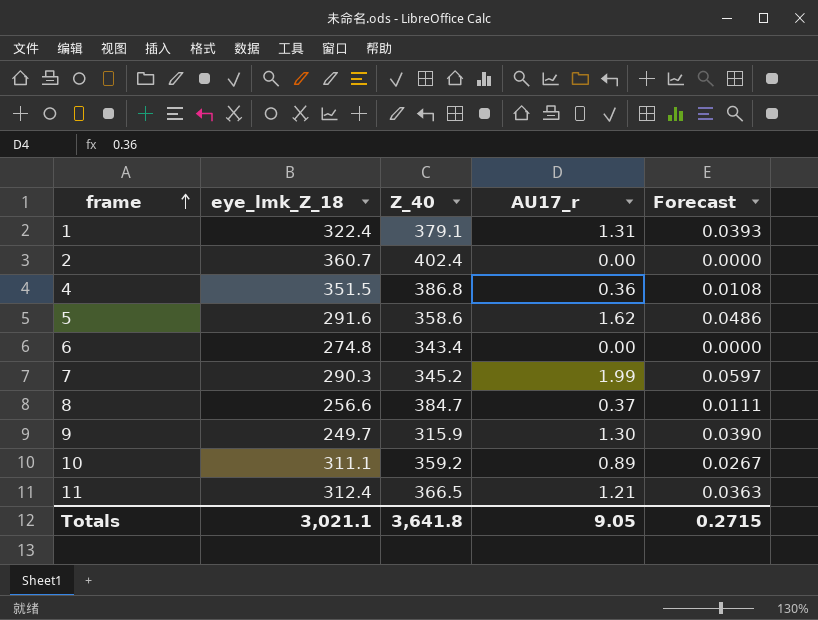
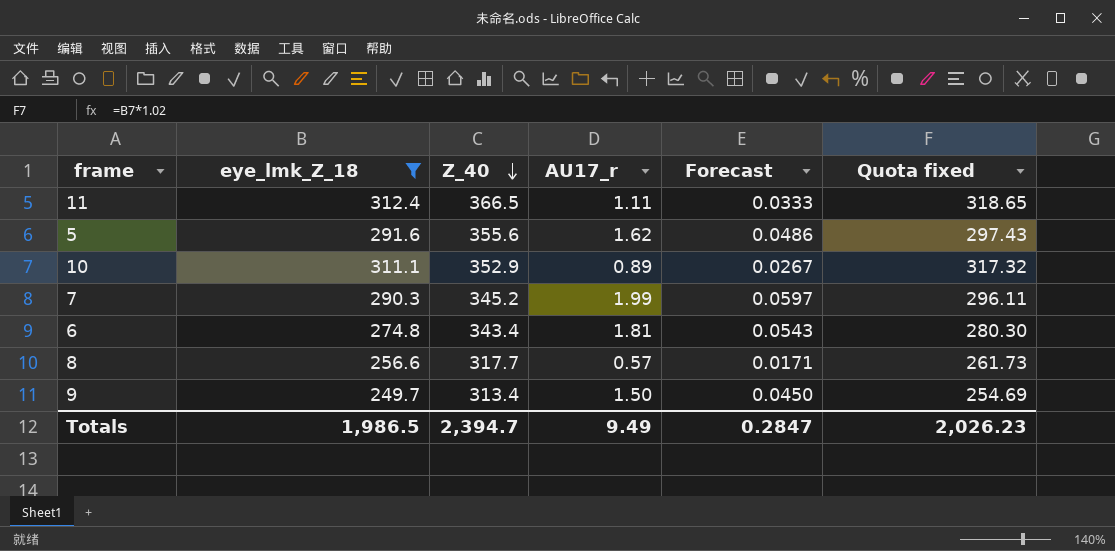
filter: none -> eye_lmk_Z_18 <= 312.4
row order: frame ascending -> Z_40 descending
column Quota fixed | formula: none -> [eye_lmk_Z_18] * 1.02
11 | AU17_r: 1.21 -> 1.11
11 | Forecast: 0.0363 -> 0.0333
5 | Z_40: 358.6 -> 355.6
10 | Z_40: 359.2 -> 352.9
6 | AU17_r: 0.00 -> 1.81
6 | Forecast: 0.0000 -> 0.0543
8 | Z_40: 384.7 -> 317.7
8 | AU17_r: 0.37 -> 0.57
8 | Forecast: 0.0111 -> 0.0171
9 | Z_40: 315.9 -> 313.4
9 | AU17_r: 1.30 -> 1.50
9 | Forecast: 0.0390 -> 0.0450
Totals | eye_lmk_Z_18: 3,021.1 -> 1,986.5
Totals | Z_40: 3,641.8 -> 2,394.7
Totals | AU17_r: 9.05 -> 9.49
Totals | Forecast: 0.2715 -> 0.2847

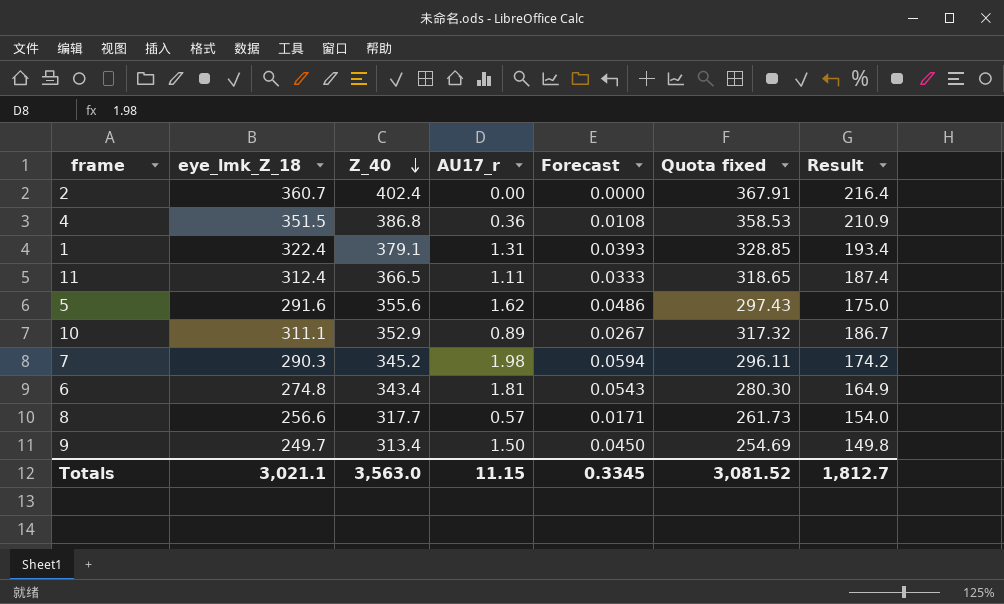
filter: eye_lmk_Z_18 <= 312.4 -> none
column Result | formula: none -> [eye_lmk_Z_18] * 0.6
7 | AU17_r: 1.99 -> 1.98
7 | Forecast: 0.0597 -> 0.0594
Totals | eye_lmk_Z_18: 1,986.5 -> 3,021.1
Totals | Z_40: 2,394.7 -> 3,563.0
Totals | AU17_r: 9.49 -> 11.15
Totals | Forecast: 0.2847 -> 0.3345
Totals | Quota fixed: 2,026.23 -> 3,081.52

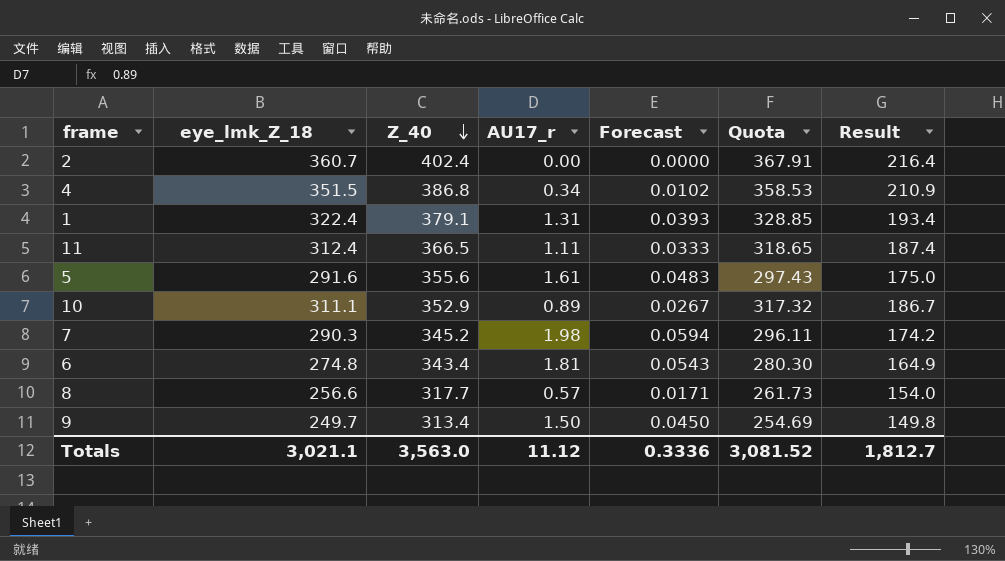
column name: Quota fixed -> Quota
4 | AU17_r: 0.36 -> 0.34
4 | Forecast: 0.0108 -> 0.0102
5 | AU17_r: 1.62 -> 1.61
5 | Forecast: 0.0486 -> 0.0483
Totals | AU17_r: 11.15 -> 11.12
Totals | Forecast: 0.3345 -> 0.3336

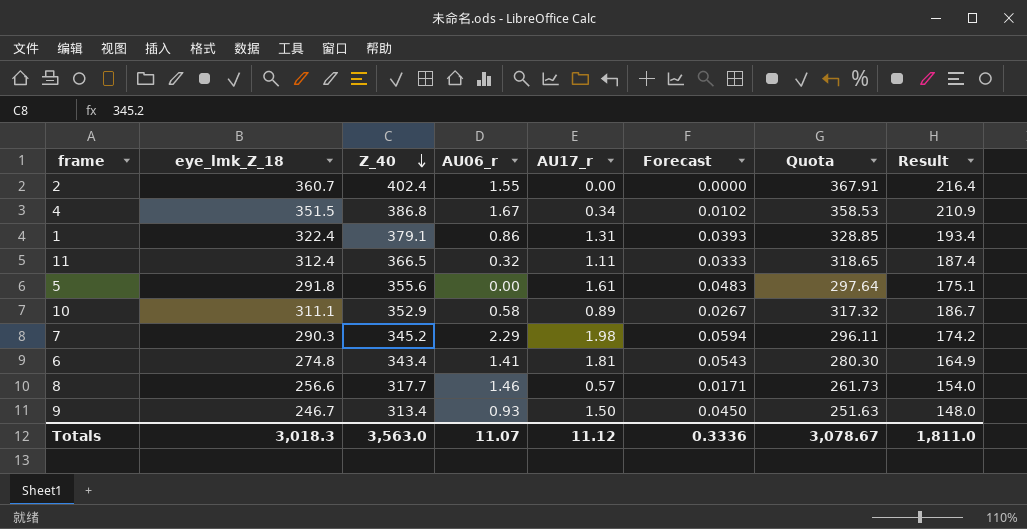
column AU06_r | position: none -> 4
5 | eye_lmk_Z_18: 291.6 -> 291.8
5 | Quota: 297.43 -> 297.64
5 | Result: 175.0 -> 175.1
9 | eye_lmk_Z_18: 249.7 -> 246.7
9 | Quota: 254.69 -> 251.63
9 | Result: 149.8 -> 148.0
Totals | eye_lmk_Z_18: 3,021.1 -> 3,018.3
Totals | Quota: 3,081.52 -> 3,078.67
Totals | Result: 1,812.7 -> 1,811.0

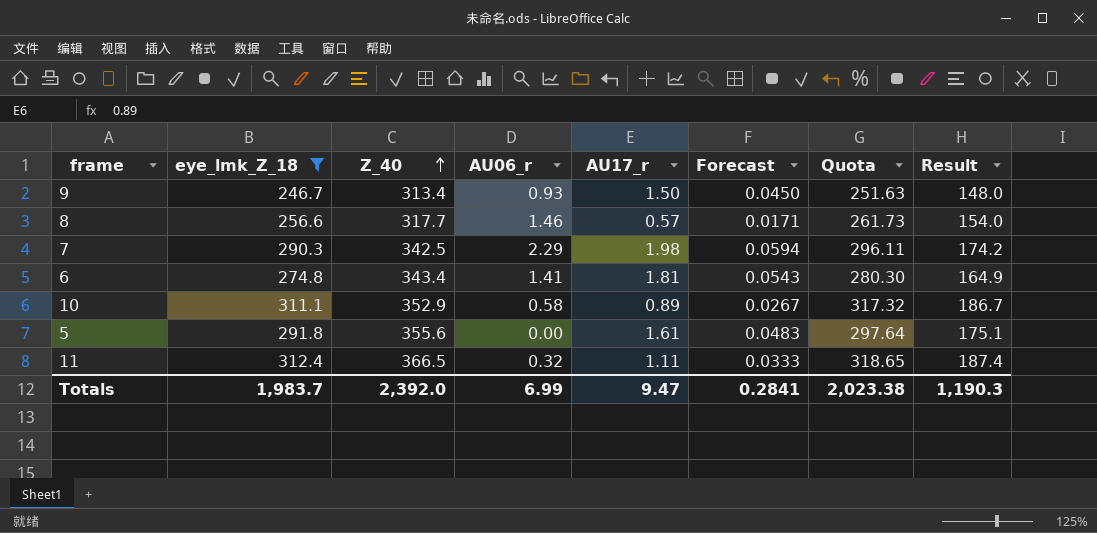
filter: none -> eye_lmk_Z_18 <= 312.4
row order: Z_40 descending -> Z_40 ascending
7 | Z_40: 345.2 -> 342.5
Totals | eye_lmk_Z_18: 3,018.3 -> 1,983.7
Totals | Z_40: 3,563.0 -> 2,392.0
Totals | AU06_r: 11.07 -> 6.99
Totals | AU17_r: 11.12 -> 9.47
Totals | Forecast: 0.3336 -> 0.2841
Totals | Quota: 3,078.67 -> 2,023.38
Totals | Result: 1,811.0 -> 1,190.3

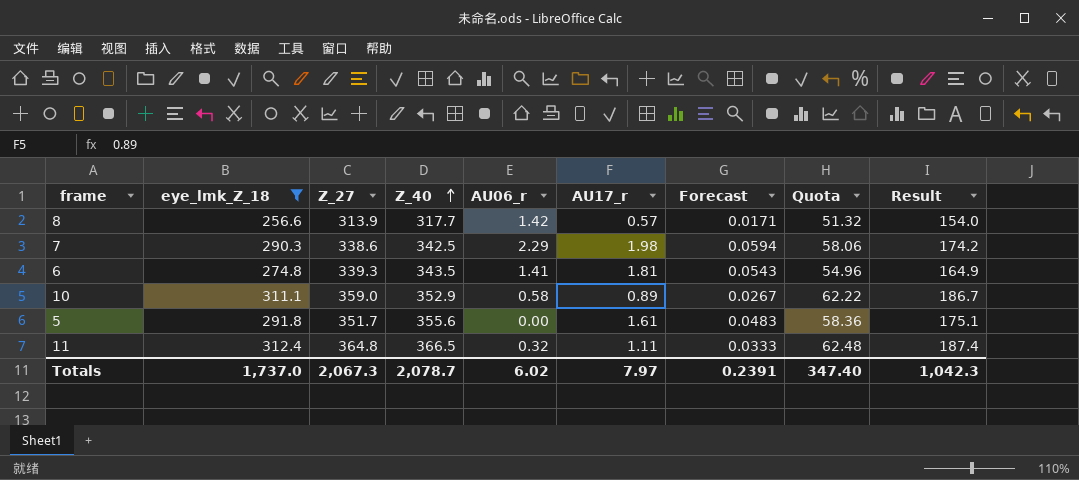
column Z_27 | position: none -> 3
column Quota | formula: [eye_lmk_Z_18] * 1.02 -> [eye_lmk_Z_18] * 0.2
row 9: 246.7 | 313.4 | 0.93 | 1.50 | 0.0450 | 251.63 | 148.0 -> none
8 | AU06_r: 1.46 -> 1.42
6 | Z_40: 343.4 -> 343.5
Totals | eye_lmk_Z_18: 1,983.7 -> 1,737.0
Totals | Z_40: 2,392.0 -> 2,078.7
Totals | AU06_r: 6.99 -> 6.02
Totals | AU17_r: 9.47 -> 7.97
Totals | Forecast: 0.2841 -> 0.2391
Totals | Quota: 2,023.38 -> 347.40
Totals | Result: 1,190.3 -> 1,042.3

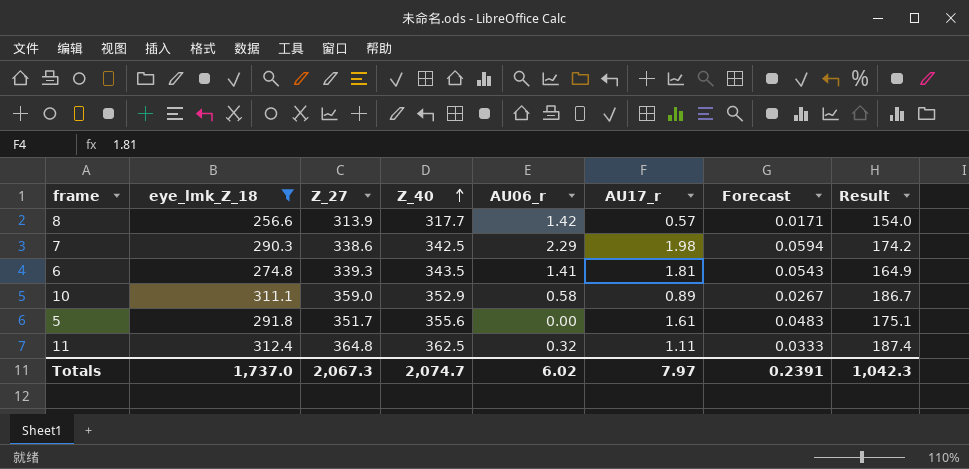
column Quota | formula: [eye_lmk_Z_18] * 0.2 -> none
11 | Z_40: 366.5 -> 362.5
Totals | Z_40: 2,078.7 -> 2,074.7

